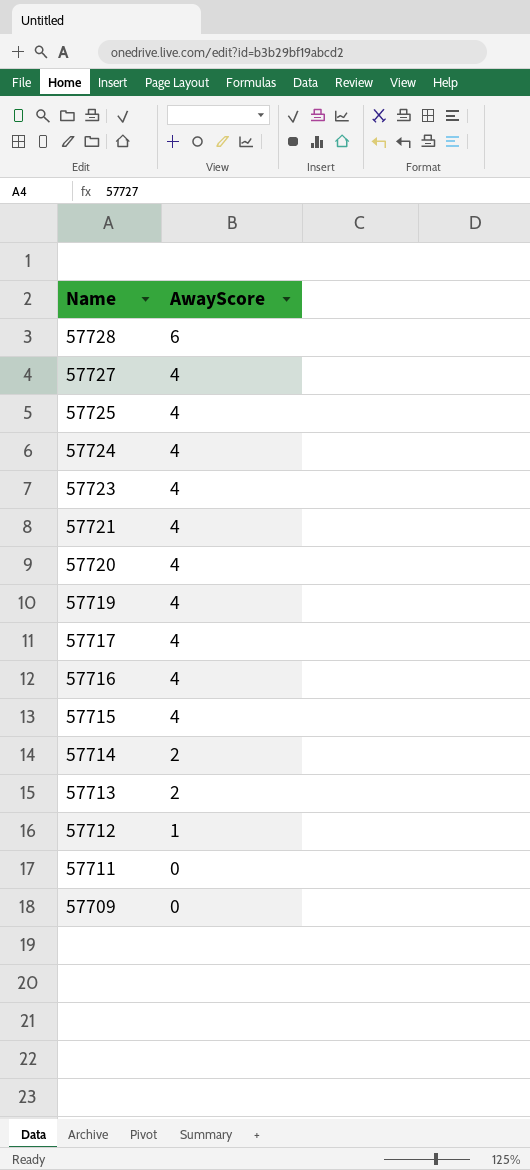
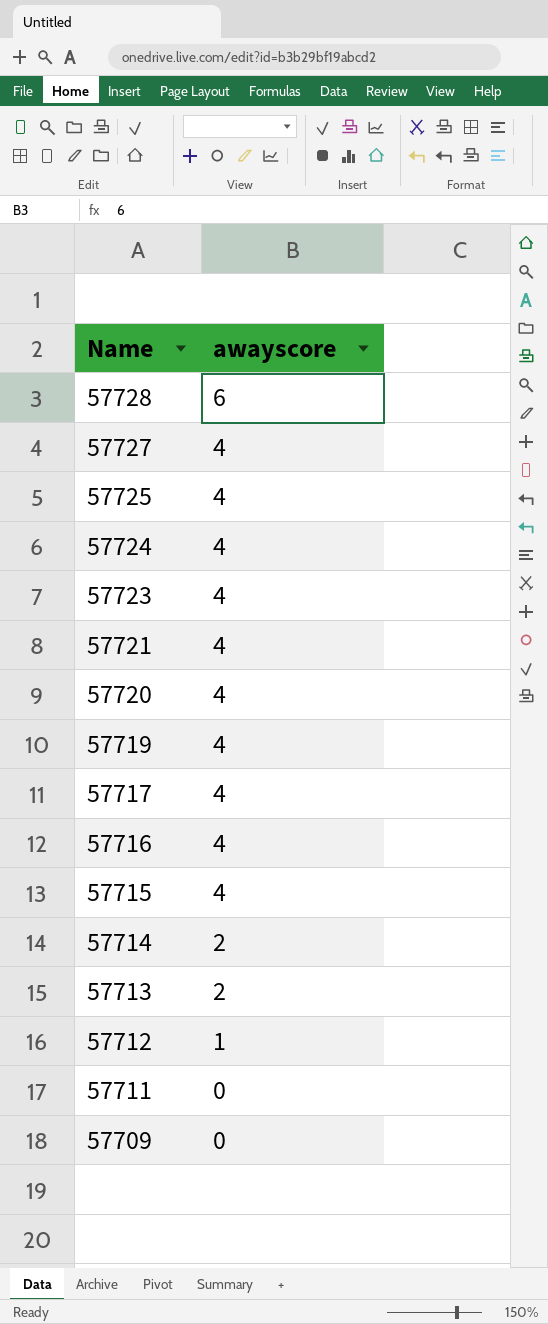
column name: AwayScore -> awayscore

